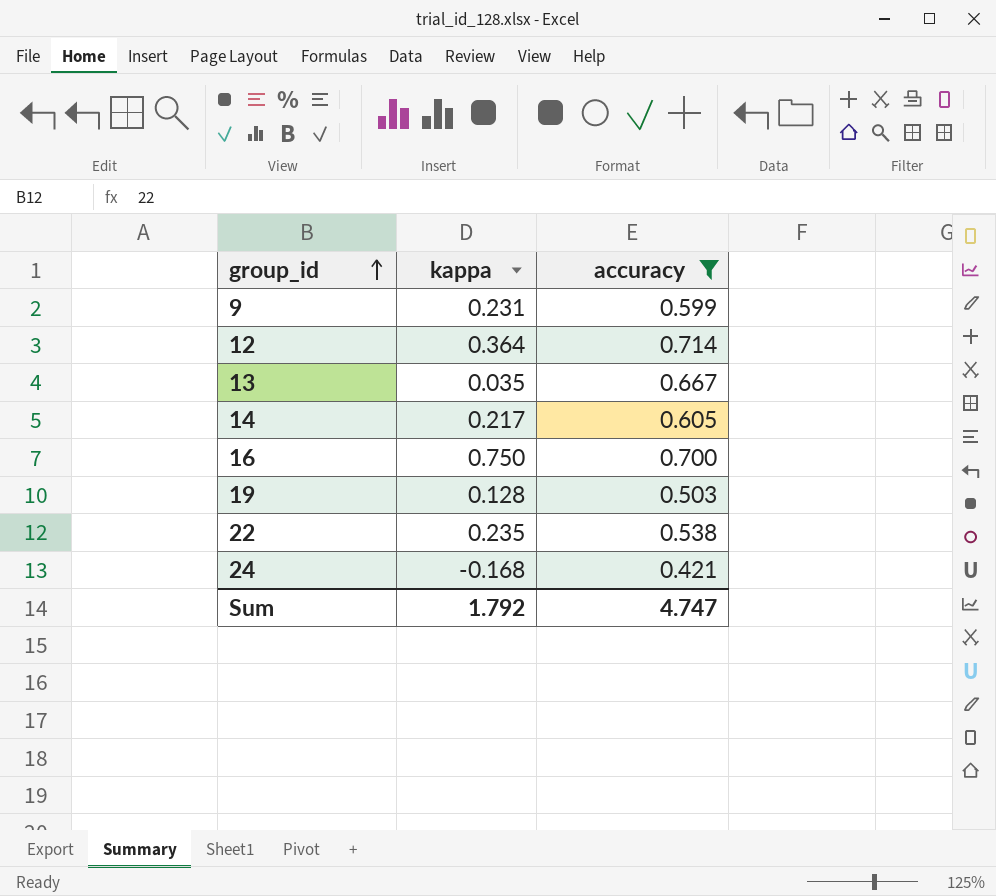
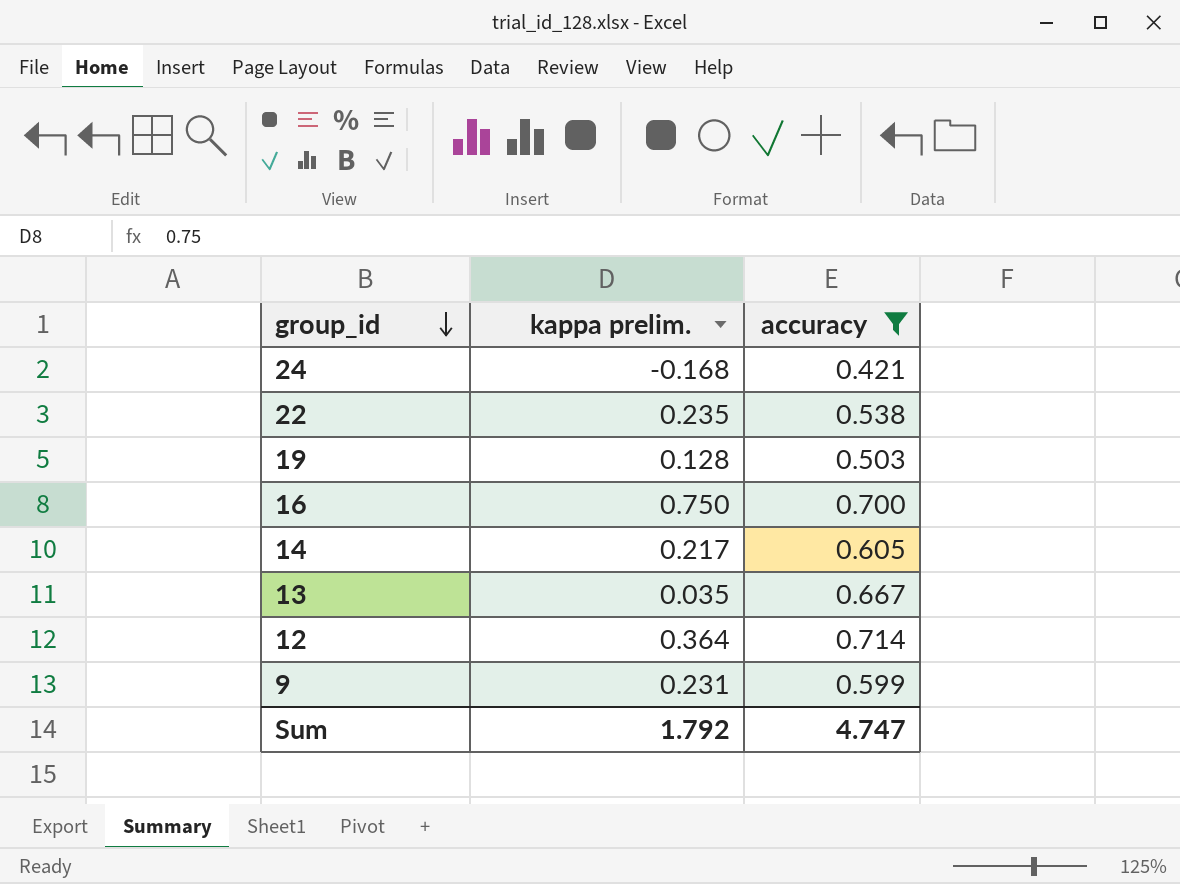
row order: group_id ascending -> group_id descending
column name: kappa -> kappa prelim.

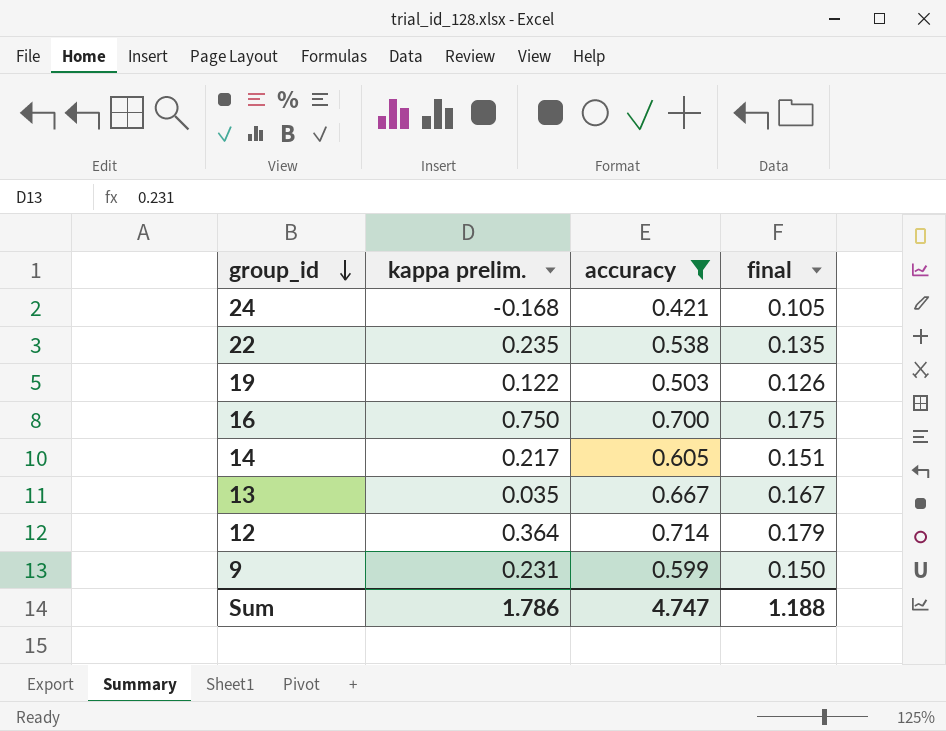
column final | formula: none -> [accuracy] * 0.25
19 | kappa prelim.: 0.128 -> 0.122
Sum | kappa prelim.: 1.792 -> 1.786

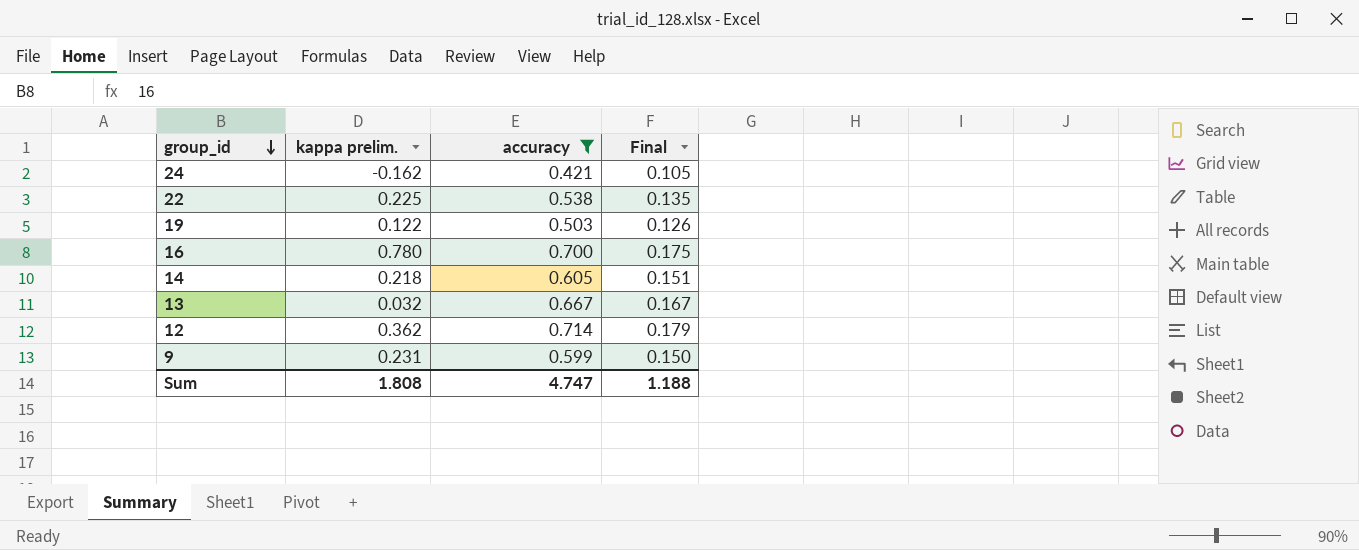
column name: final -> Final
24 | kappa prelim.: -0.168 -> -0.162
22 | kappa prelim.: 0.235 -> 0.225
16 | kappa prelim.: 0.750 -> 0.780
14 | kappa prelim.: 0.217 -> 0.218
13 | kappa prelim.: 0.035 -> 0.032
12 | kappa prelim.: 0.364 -> 0.362
Sum | kappa prelim.: 1.786 -> 1.808

